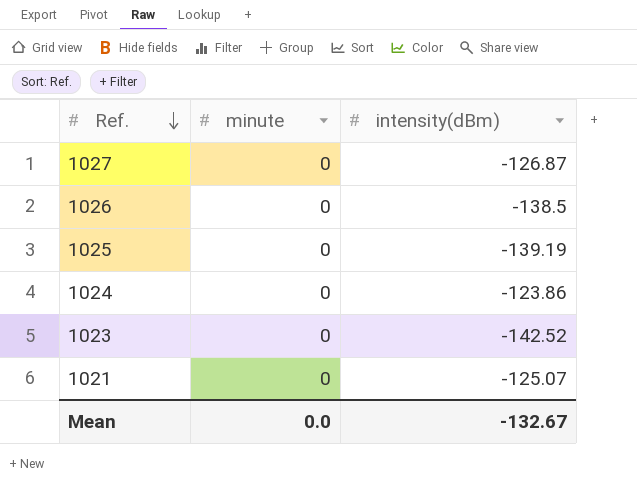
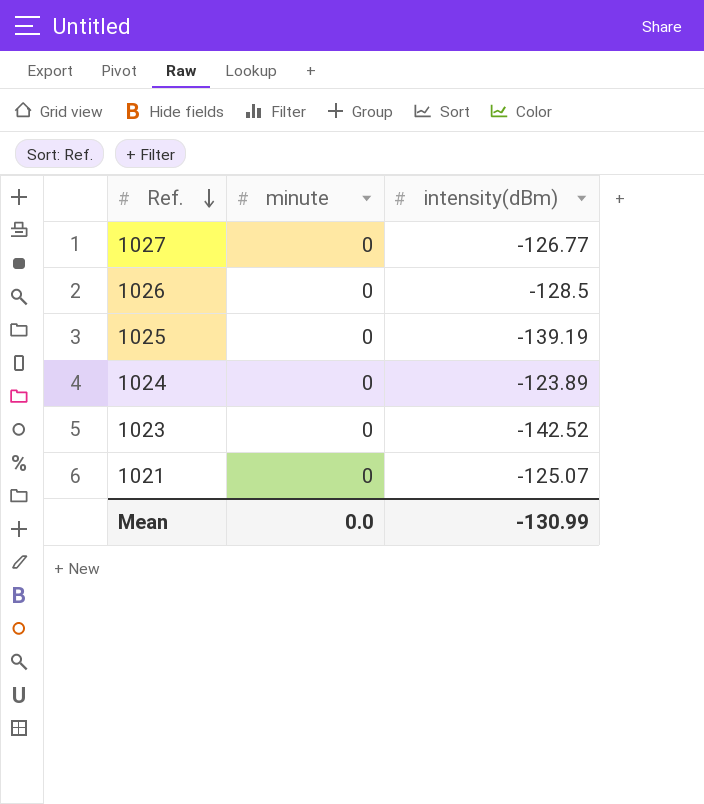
1027 | intensity(dBm): -126.87 -> -126.77
1026 | intensity(dBm): -138.5 -> -128.5
1024 | intensity(dBm): -123.86 -> -123.89
Mean | intensity(dBm): -132.67 -> -130.99

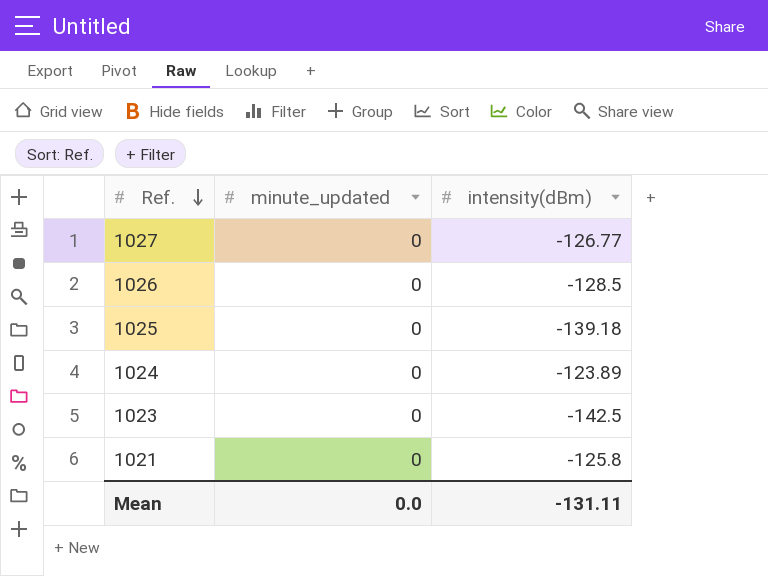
column name: minute -> minute_updated
1025 | intensity(dBm): -139.19 -> -139.18
1023 | intensity(dBm): -142.52 -> -142.5
1021 | intensity(dBm): -125.07 -> -125.8
Mean | intensity(dBm): -130.99 -> -131.11

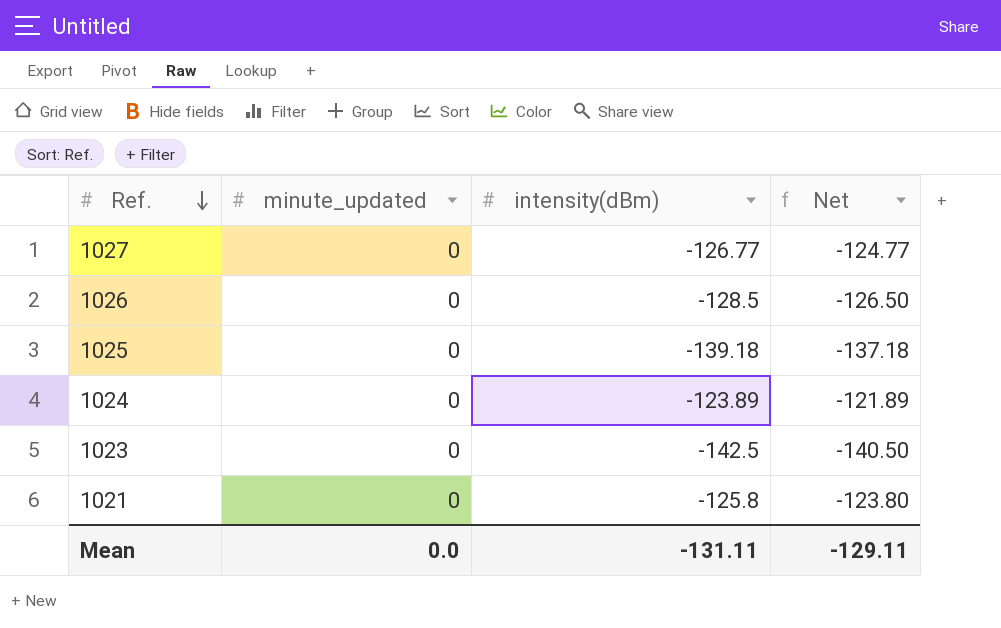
column Net | formula: none -> [intensity(dBm)] + 2

